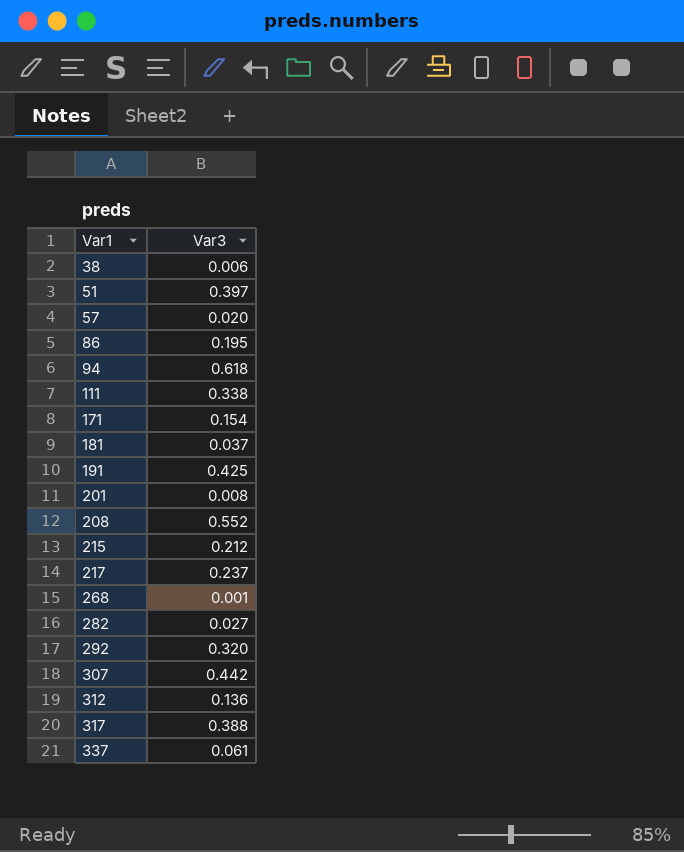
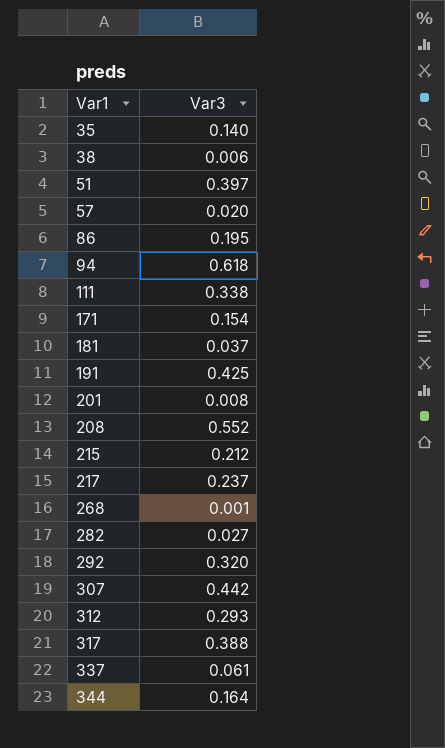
row 35: none -> 0.140
312 | Var3: 0.136 -> 0.293
row 344: none -> 0.164

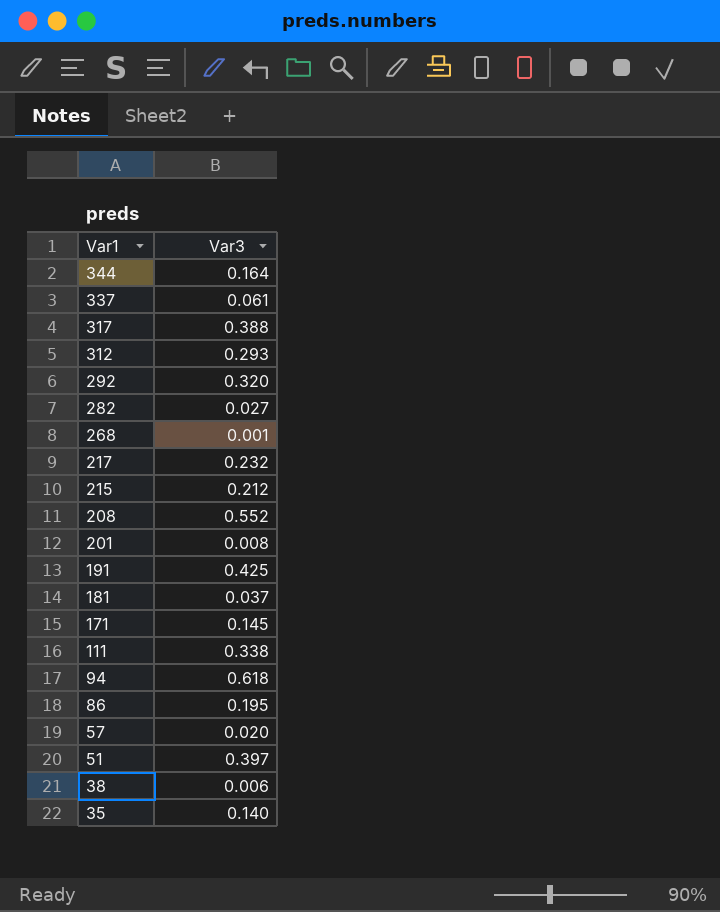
row order: Var1 ascending -> Var1 descending
row 307: 0.442 -> none
217 | Var3: 0.237 -> 0.232
171 | Var3: 0.154 -> 0.145

